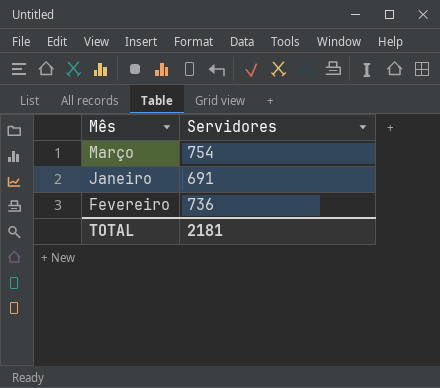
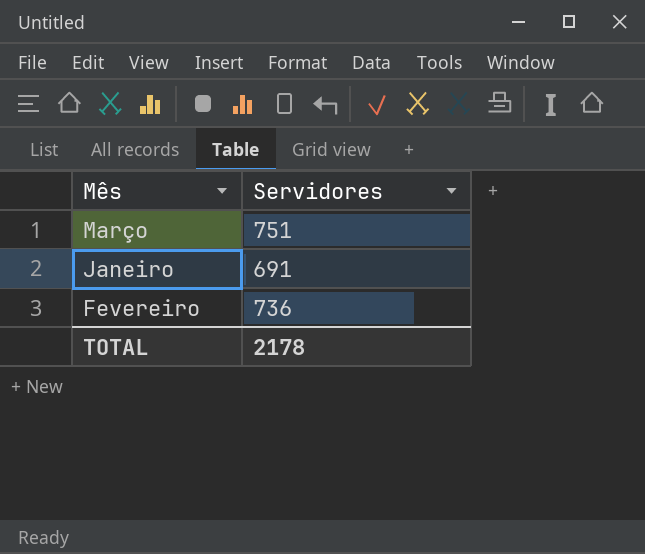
Março | Servidores: 754 -> 751
TOTAL | Servidores: 2181 -> 2178

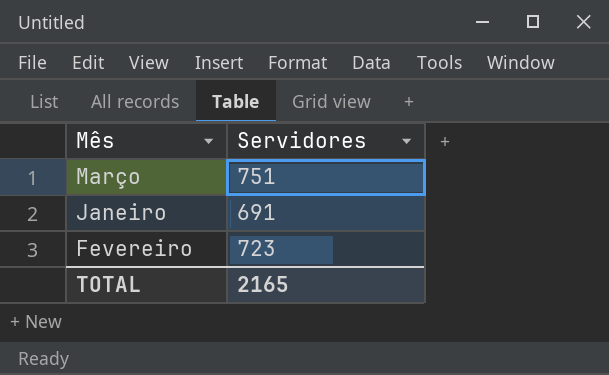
Fevereiro | Servidores: 736 -> 723
TOTAL | Servidores: 2178 -> 2165

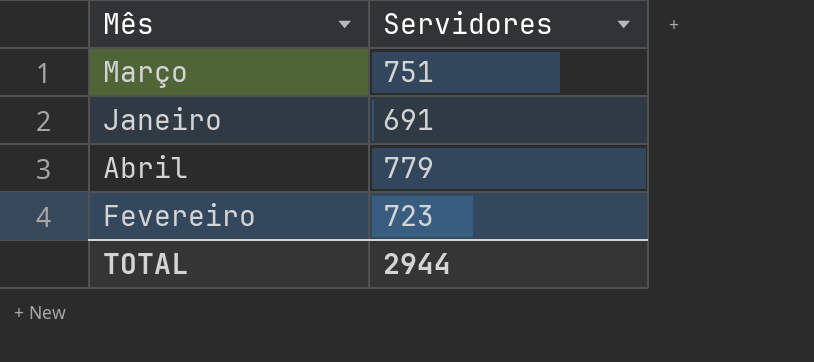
row Abril: none -> 779
TOTAL | Servidores: 2165 -> 2944

